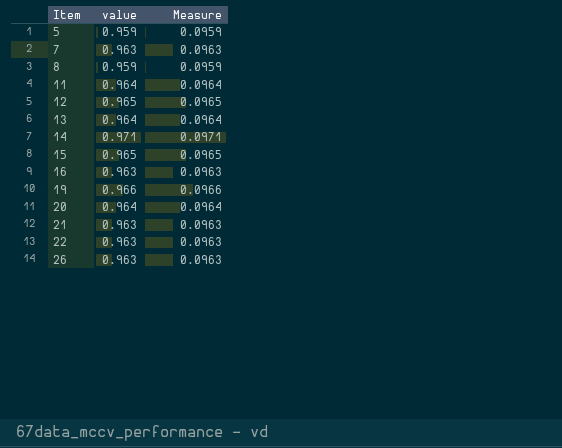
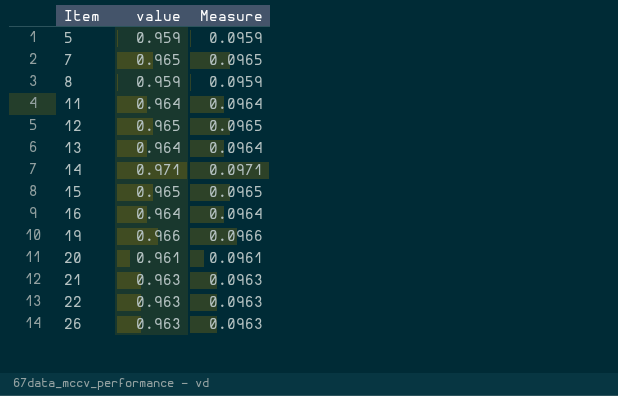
7 | value: 0.963 -> 0.965
7 | Measure: 0.0963 -> 0.0965
16 | value: 0.963 -> 0.964
16 | Measure: 0.0963 -> 0.0964
20 | value: 0.964 -> 0.961
20 | Measure: 0.0964 -> 0.0961

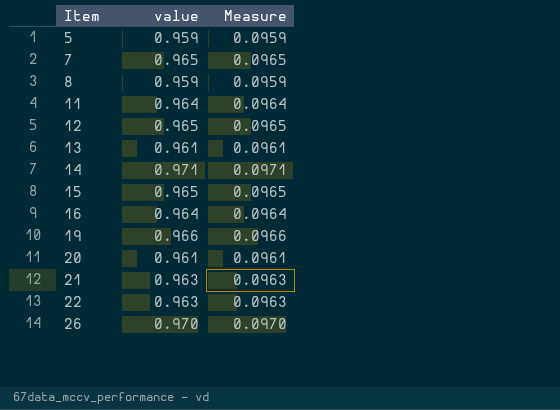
13 | value: 0.964 -> 0.961
13 | Measure: 0.0964 -> 0.0961
26 | value: 0.963 -> 0.970
26 | Measure: 0.0963 -> 0.0970

